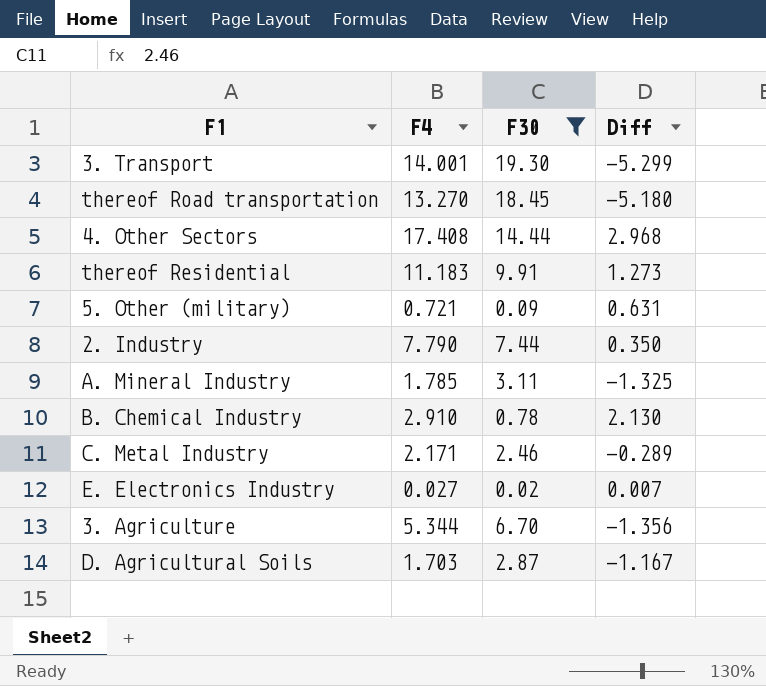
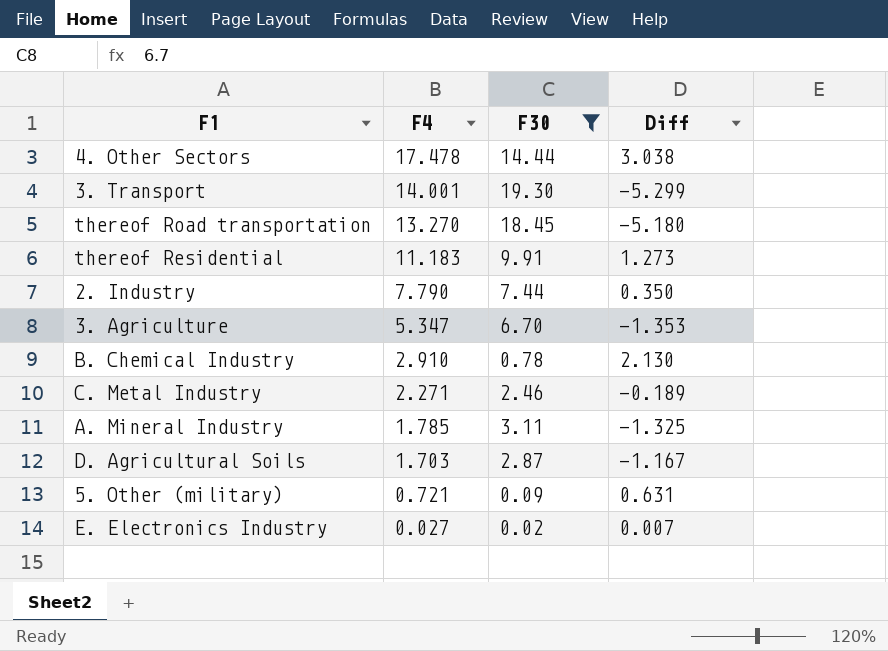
row order: none -> F4 descending
4. Other Sectors | F4: 17.408 -> 17.478
4. Other Sectors | Diff: 2.968 -> 3.038
3. Agriculture | F4: 5.344 -> 5.347
3. Agriculture | Diff: -1.356 -> -1.353
C. Metal Industry | F4: 2.171 -> 2.271
C. Metal Industry | Diff: -0.289 -> -0.189

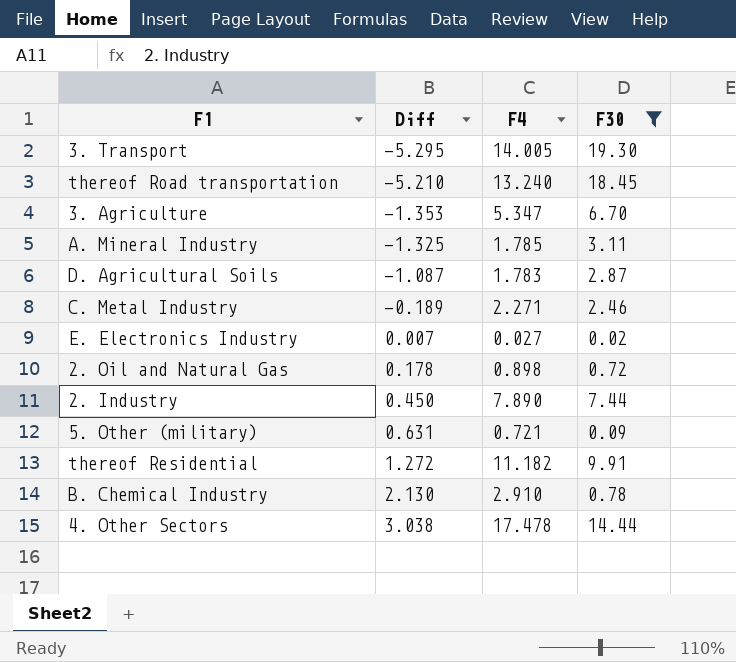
row order: F4 descending -> Diff ascending
column Diff | position: 4 -> 2
3. Transport | Diff: -5.299 -> -5.295
3. Transport | F4: 14.001 -> 14.005
thereof Road transportation | Diff: -5.180 -> -5.210
thereof Road transportation | F4: 13.270 -> 13.240
D. Agricultural Soils | Diff: -1.167 -> -1.087
D. Agricultural Soils | F4: 1.703 -> 1.783
row 2. Oil and Natural Gas: none -> 0.178 | 0.898 | 0.72
2. Industry | Diff: 0.350 -> 0.450
2. Industry | F4: 7.790 -> 7.890
thereof Residential | Diff: 1.273 -> 1.272
thereof Residential | F4: 11.183 -> 11.182

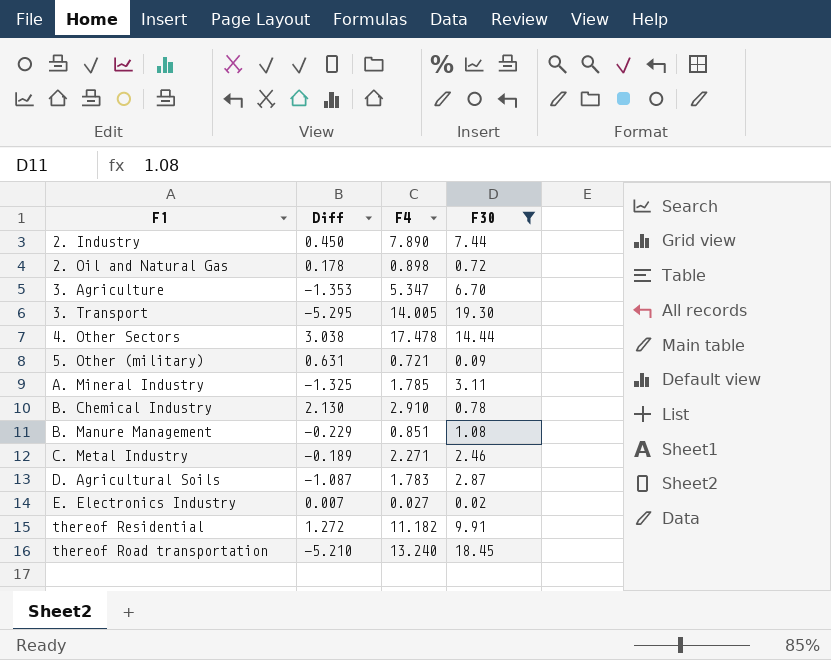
row order: Diff ascending -> F1 ascending
row B. Manure Management: none -> -0.229 | 0.851 | 1.08

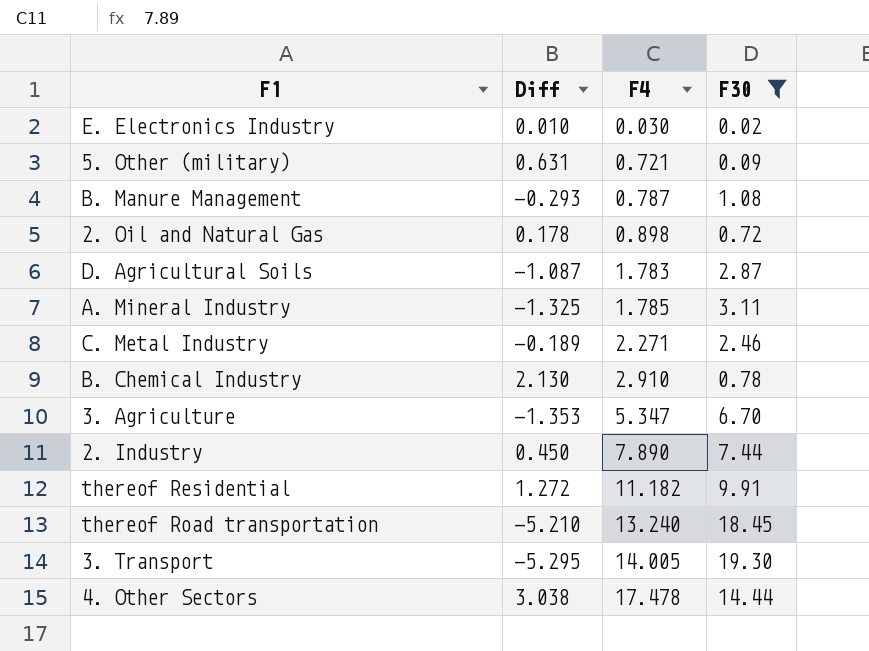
row order: F1 ascending -> F4 ascending
E. Electronics Industry | Diff: 0.007 -> 0.010
E. Electronics Industry | F4: 0.027 -> 0.030
B. Manure Management | Diff: -0.229 -> -0.293
B. Manure Management | F4: 0.851 -> 0.787

